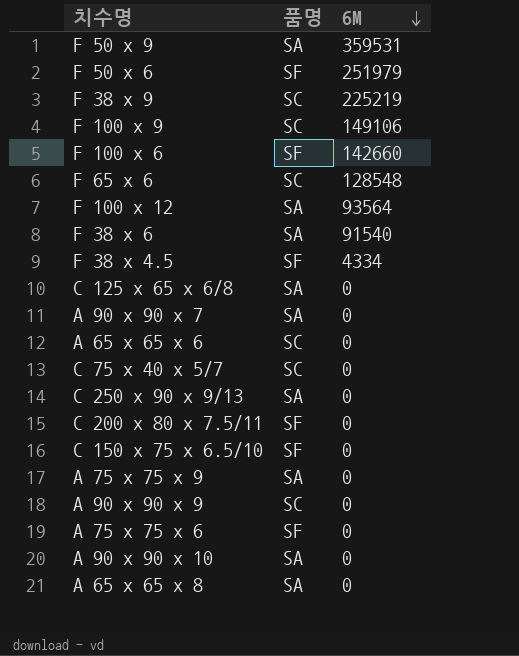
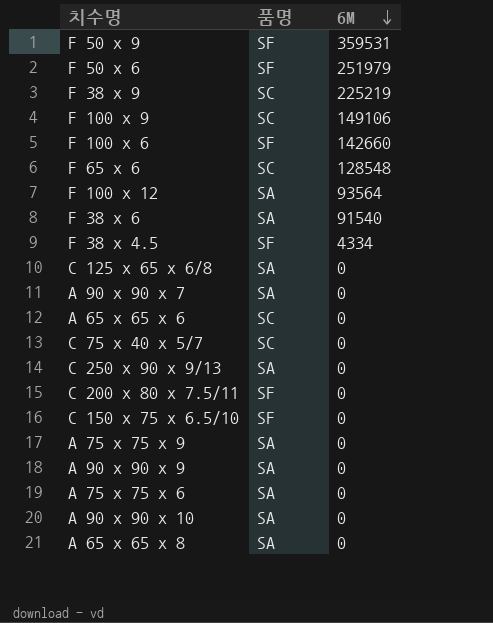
F 50 x 9 | 품명: SA -> SF
A 90 x 90 x 9 | 품명: SC -> SA
A 75 x 75 x 6 | 품명: SF -> SA

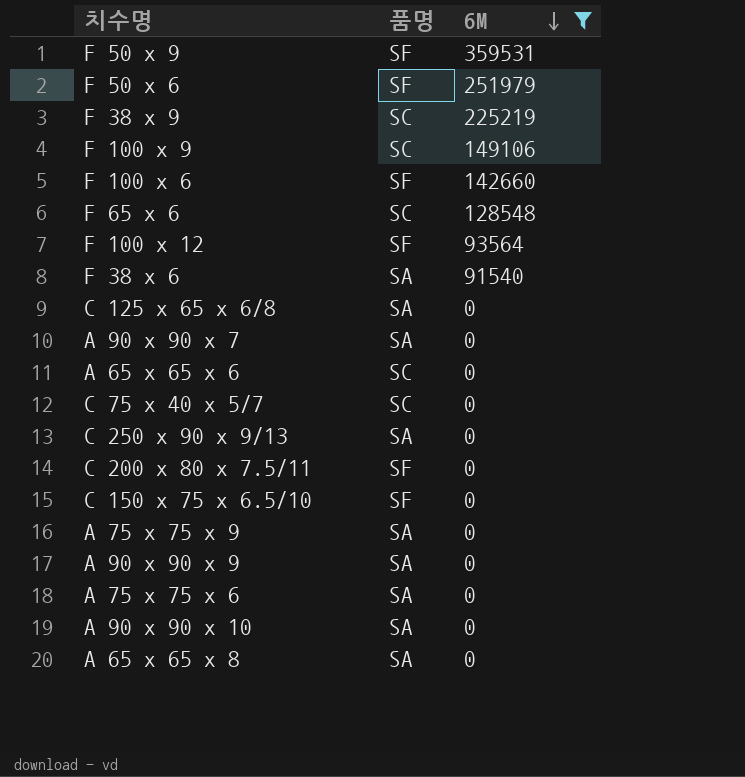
filter: none -> 6M != 4334
F 100 x 12 | 품명: SA -> SF

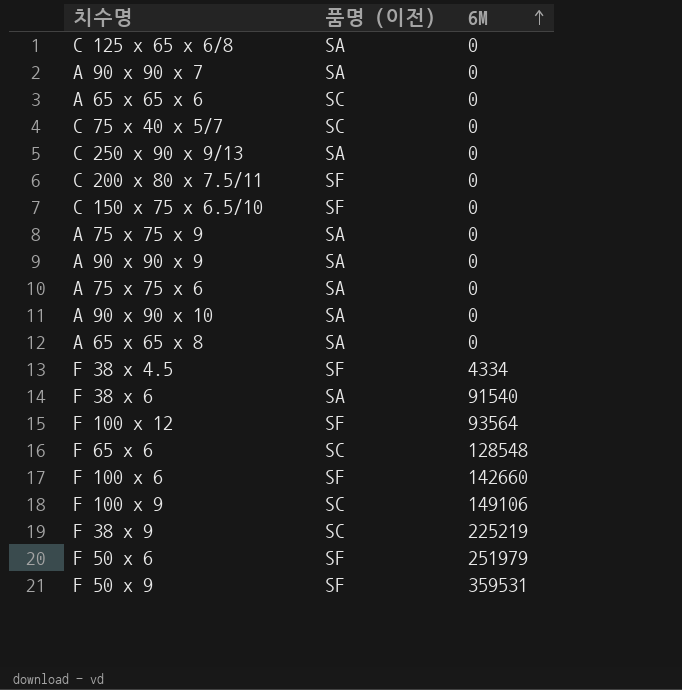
filter: 6M != 4334 -> none
row order: 6M descending -> 6M ascending
column name: 품명 -> 품명 (이전)

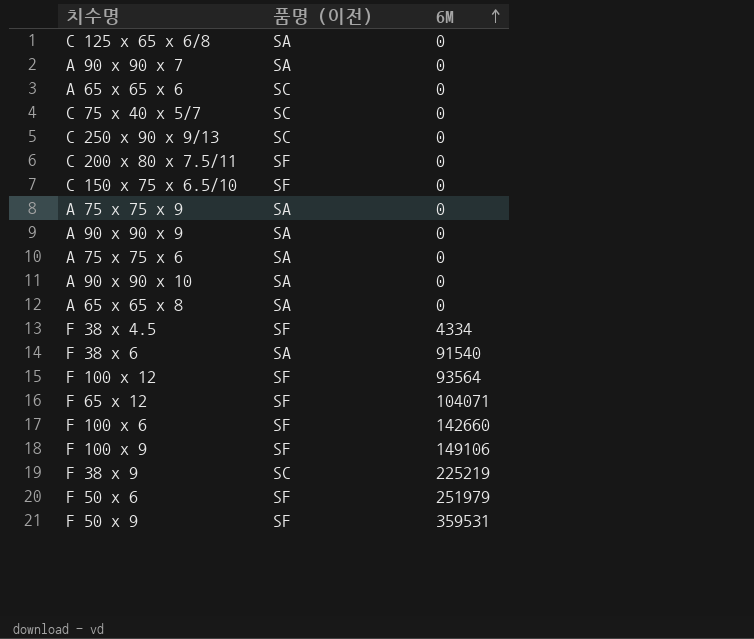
row F 65 x 6: SC | 128548 -> none
C 250 x 90 x 9/13 | 품명 (이전): SA -> SC
row F 65 x 12: none -> SF | 104071
F 100 x 9 | 품명 (이전): SC -> SF

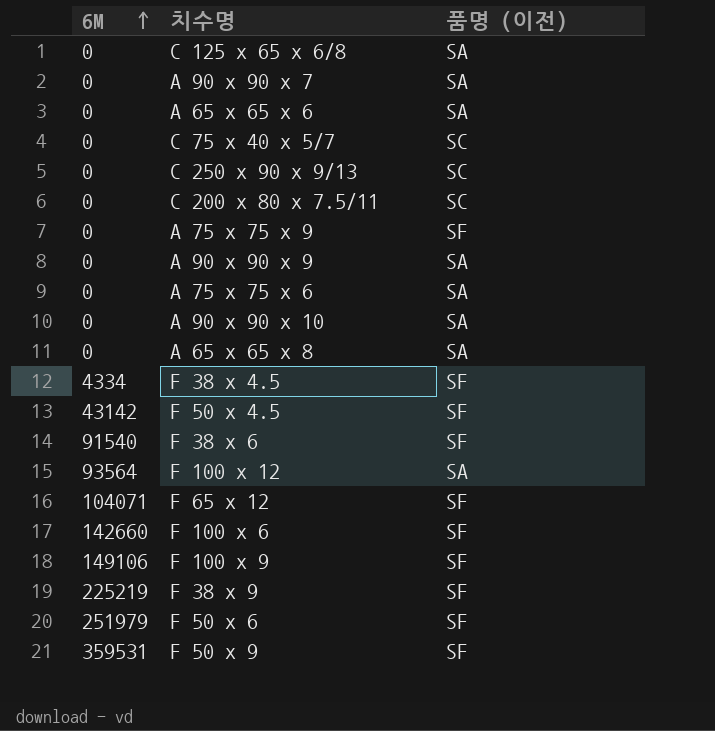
column 6M | position: 3 -> 1
row C 150 x 75 x 6.5/10: SF | 0 -> none
A 65 x 65 x 6 | 품명 (이전): SC -> SA
C 200 x 80 x 7.5/11 | 품명 (이전): SF -> SC
A 75 x 75 x 9 | 품명 (이전): SA -> SF
row F 50 x 4.5: none -> 43142 | SF
F 38 x 6 | 품명 (이전): SA -> SF
F 100 x 12 | 품명 (이전): SF -> SA
F 38 x 9 | 품명 (이전): SC -> SF

